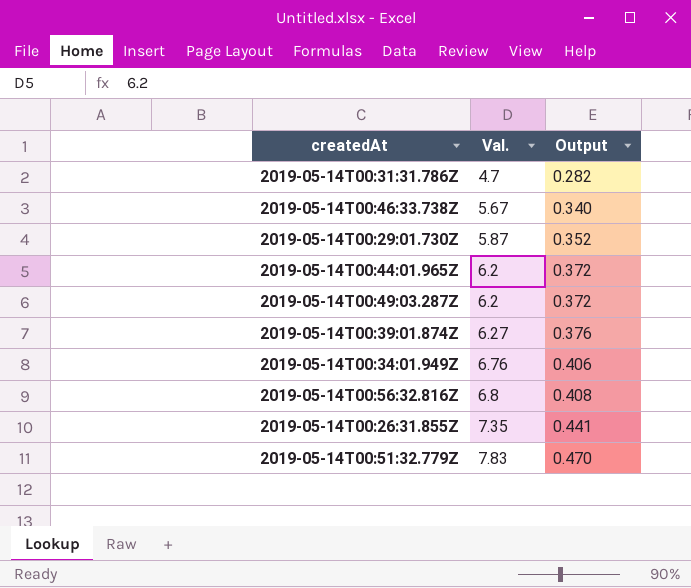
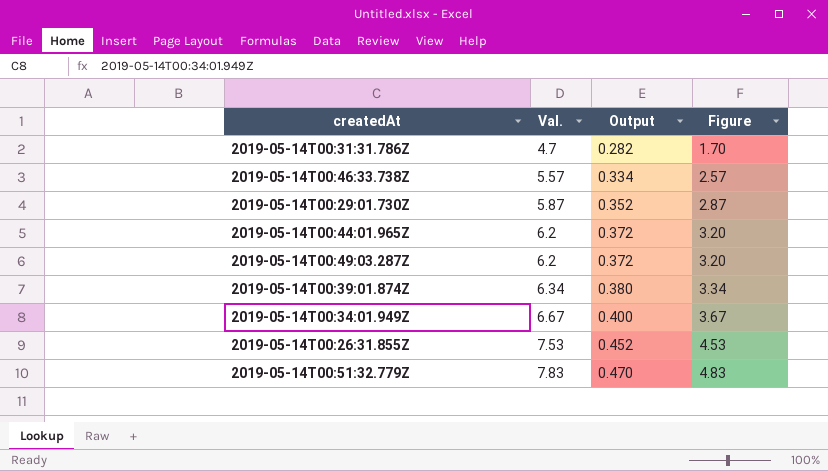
column Figure | formula: none -> [Val.] - 3
row 2019-05-14T00:56:32.816Z: 6.8 | 0.408 -> none
2019-05-14T00:46:33.738Z | Val.: 5.67 -> 5.57
2019-05-14T00:46:33.738Z | Output: 0.340 -> 0.334
2019-05-14T00:39:01.874Z | Val.: 6.27 -> 6.34
2019-05-14T00:39:01.874Z | Output: 0.376 -> 0.380
2019-05-14T00:34:01.949Z | Val.: 6.76 -> 6.67
2019-05-14T00:34:01.949Z | Output: 0.406 -> 0.400
2019-05-14T00:26:31.855Z | Val.: 7.35 -> 7.53
2019-05-14T00:26:31.855Z | Output: 0.441 -> 0.452

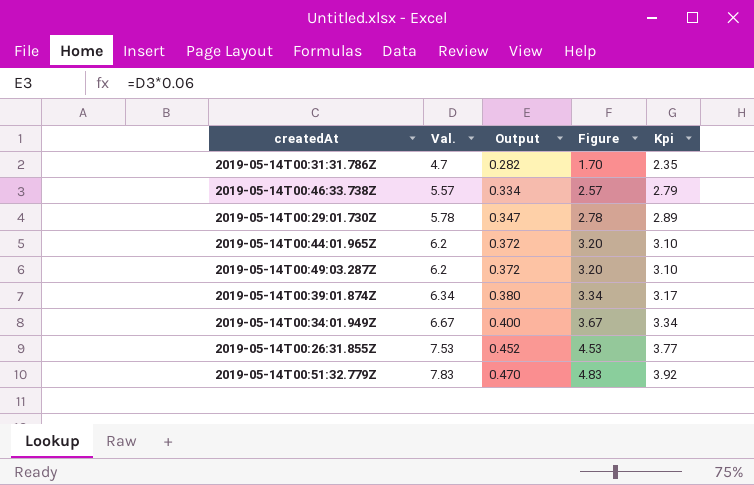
column Kpi | formula: none -> [Val.] * 0.5
2019-05-14T00:29:01.730Z | Val.: 5.87 -> 5.78
2019-05-14T00:29:01.730Z | Output: 0.352 -> 0.347
2019-05-14T00:29:01.730Z | Figure: 2.87 -> 2.78

